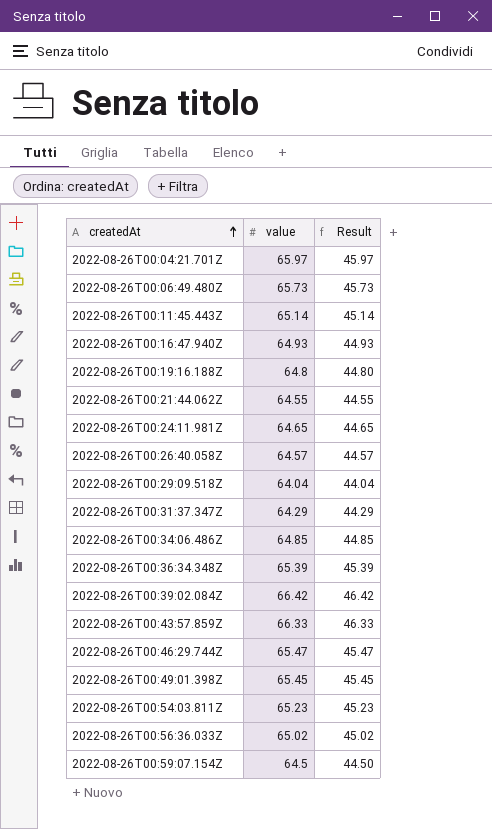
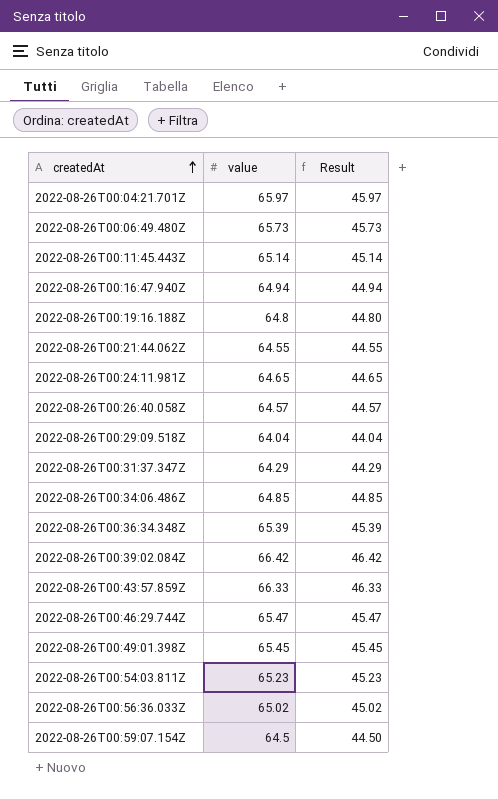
2022-08-26T00:16:47.940Z | value: 64.93 -> 64.94
2022-08-26T00:16:47.940Z | Result: 44.93 -> 44.94

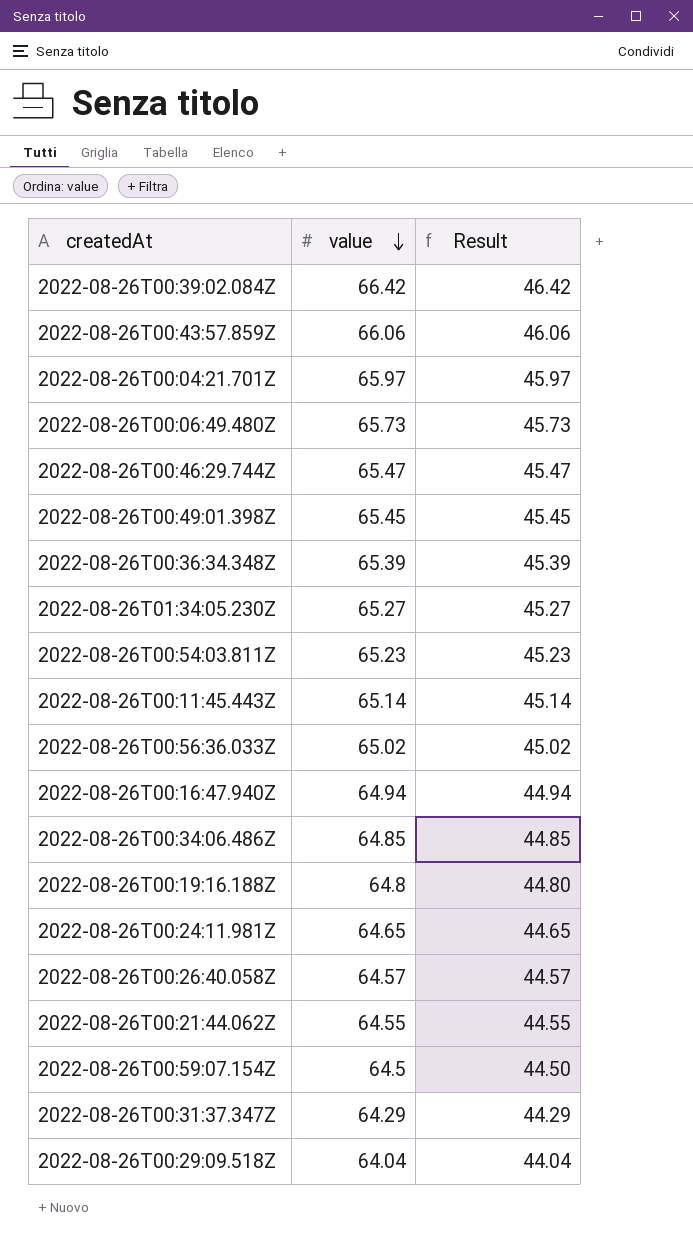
row order: createdAt ascending -> value descending
2022-08-26T00:43:57.859Z | value: 66.33 -> 66.06
2022-08-26T00:43:57.859Z | Result: 46.33 -> 46.06
row 2022-08-26T01:34:05.230Z: none -> 65.27 | 45.27

